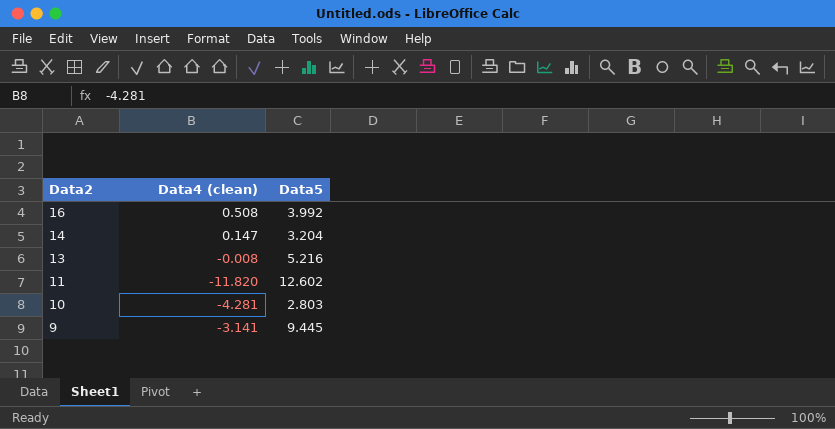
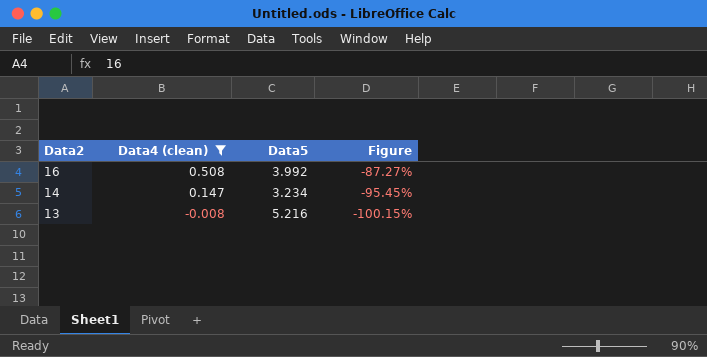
filter: none -> Data4 (clean) >= -0.008
column Figure | formula: none -> ([Data4 (clean)] - [Data5]) / [Data5]
14 | Data5: 3.204 -> 3.234

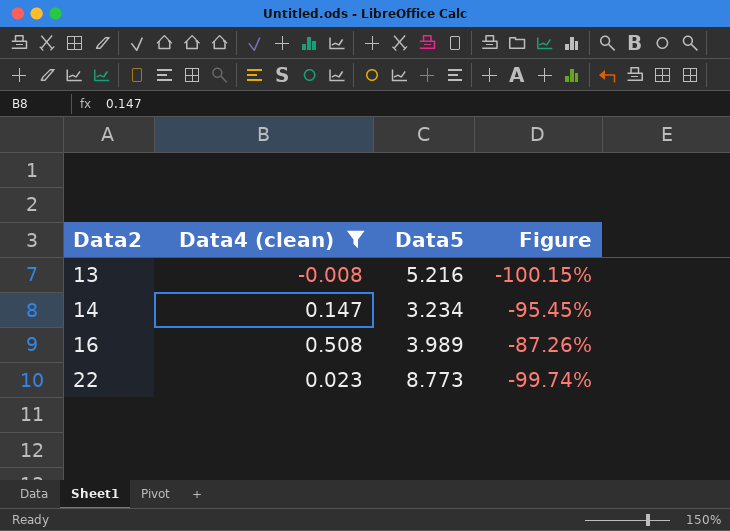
row order: Data2 descending -> Data2 ascending
16 | Data5: 3.992 -> 3.989
16 | Figure: -87.27% -> -87.26%
row 22: none -> 0.023 | 8.773 | -99.74%

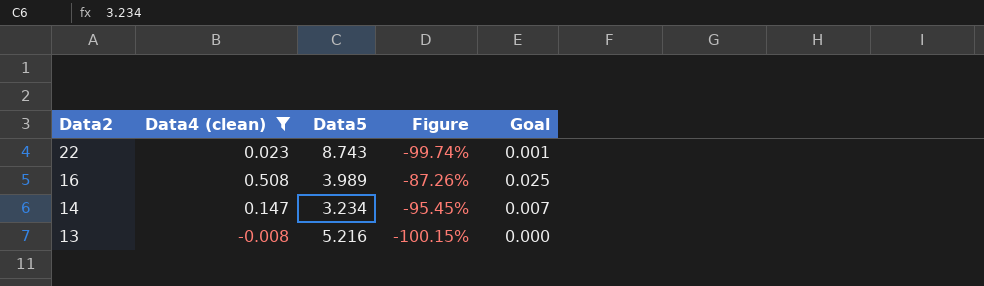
row order: Data2 ascending -> Data2 descending
column Goal | formula: none -> [Data4 (clean)] * 0.05
22 | Data5: 8.773 -> 8.743

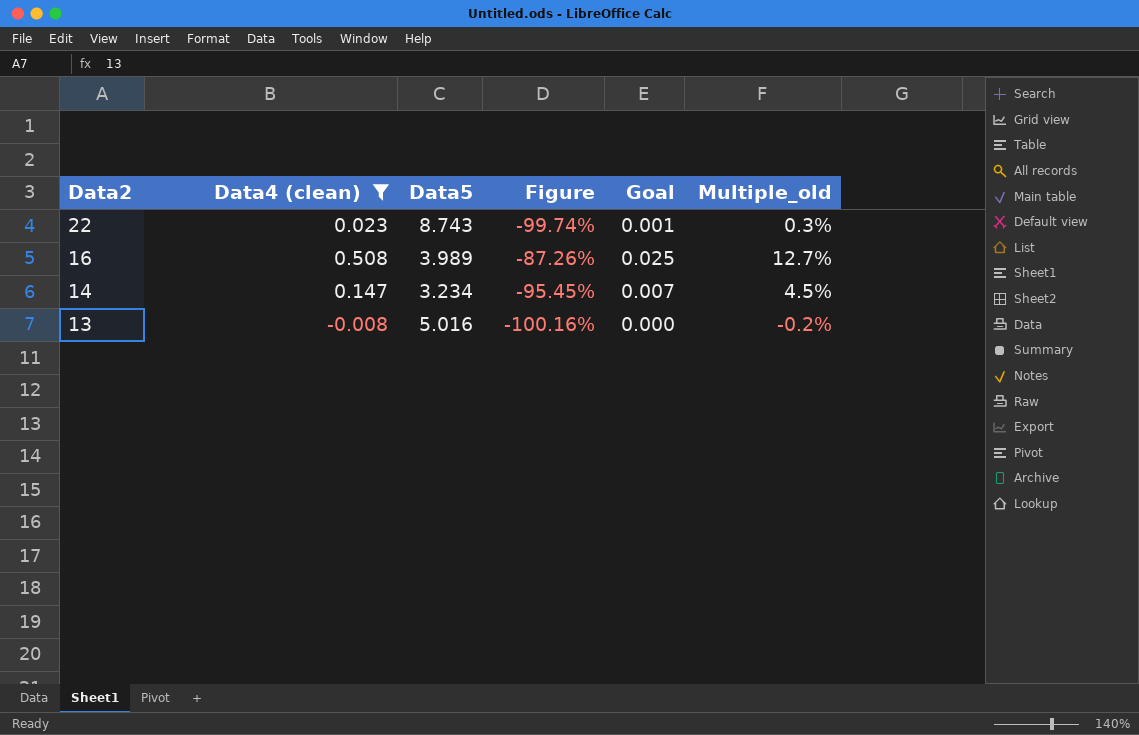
column Multiple_old | formula: none -> [Data4 (clean)] / [Data5]
13 | Data5: 5.216 -> 5.016
13 | Figure: -100.15% -> -100.16%

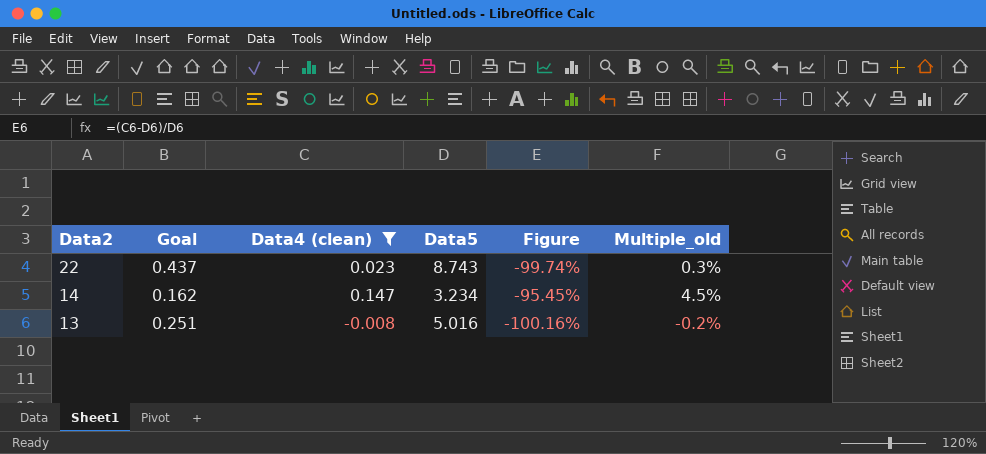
column Goal | formula: [Data4 (clean)] * 0.05 -> [Data5] * 0.05
column Goal | position: 5 -> 2
row 16: 0.508 | 3.989 | -87.26% | 0.025 | 12.7% -> none

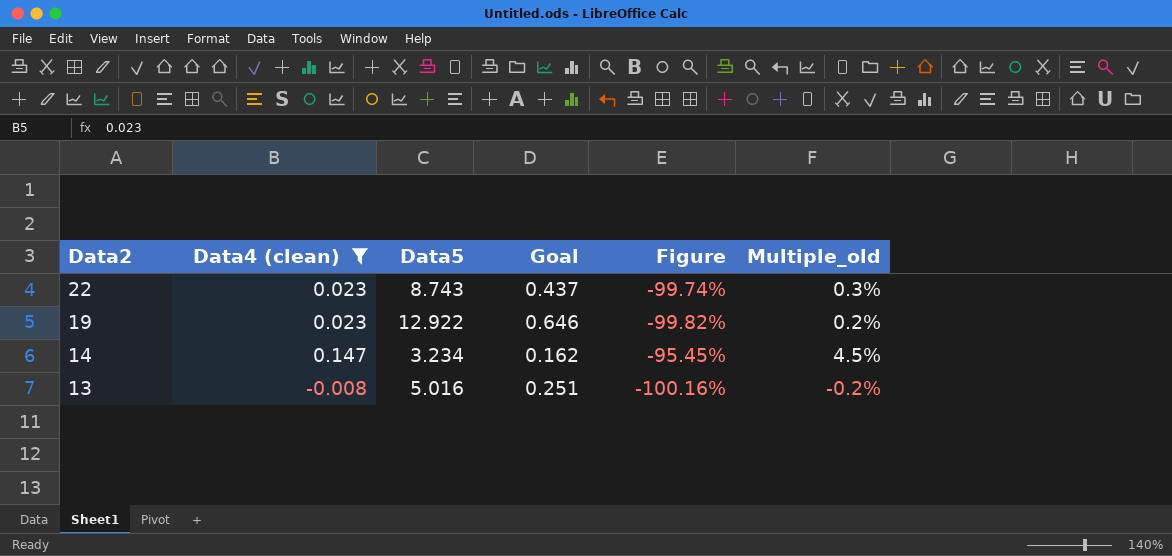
column Goal | position: 2 -> 4
row 19: none -> 0.023 | 12.922 | 0.646 | -99.82% | 0.2%

